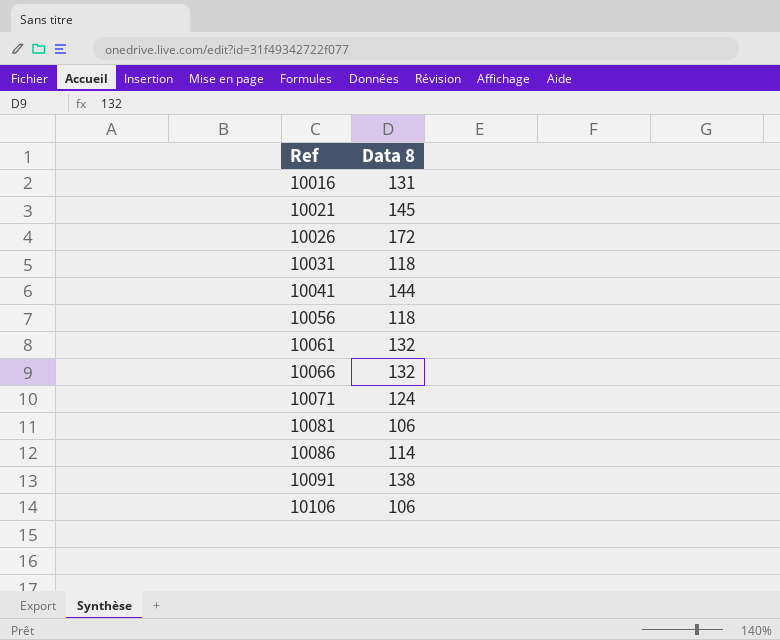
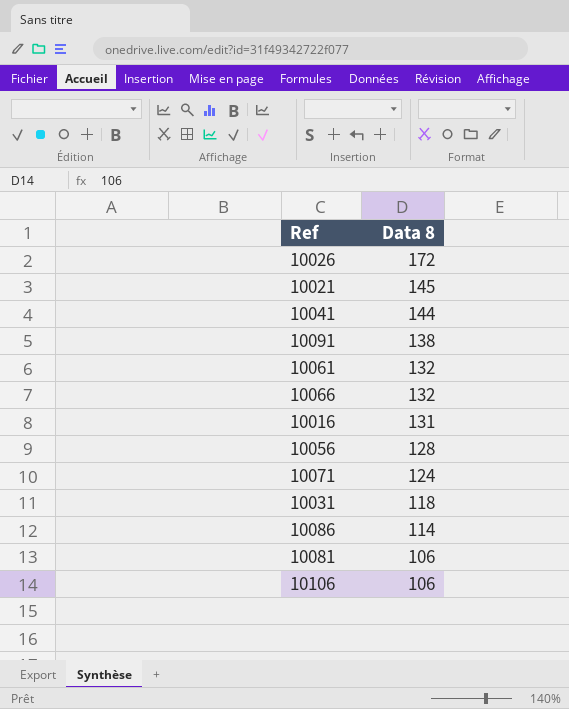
row order: Ref ascending -> Data 8 descending
10056 | Data 8: 118 -> 128

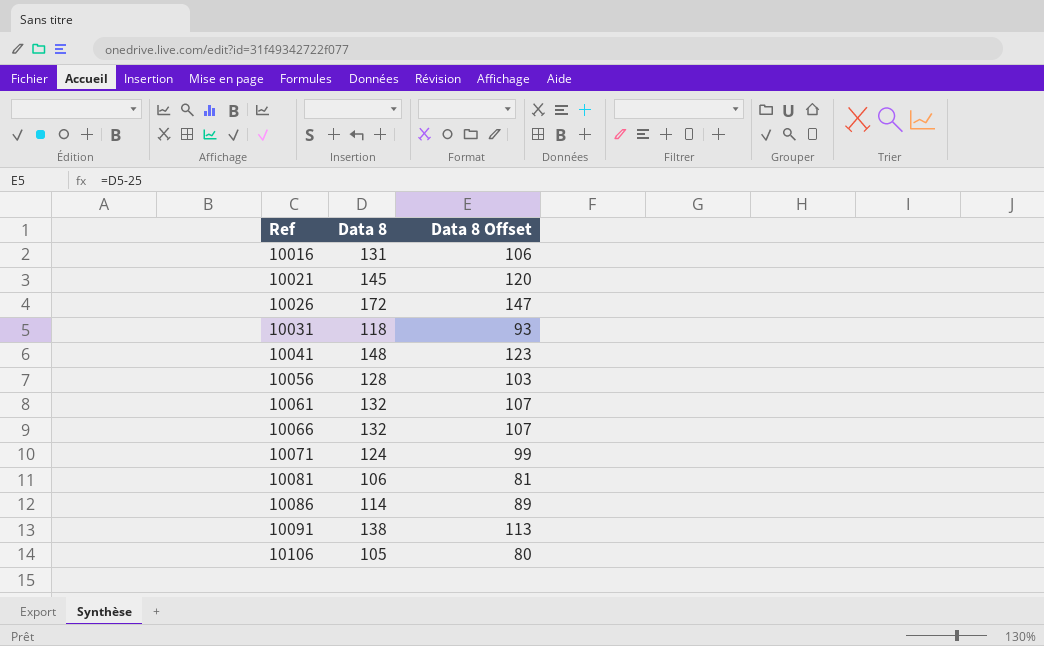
row order: Data 8 descending -> Ref ascending
column Data 8 Offset | formula: none -> [Data 8] - 25
10041 | Data 8: 144 -> 148
10106 | Data 8: 106 -> 105

